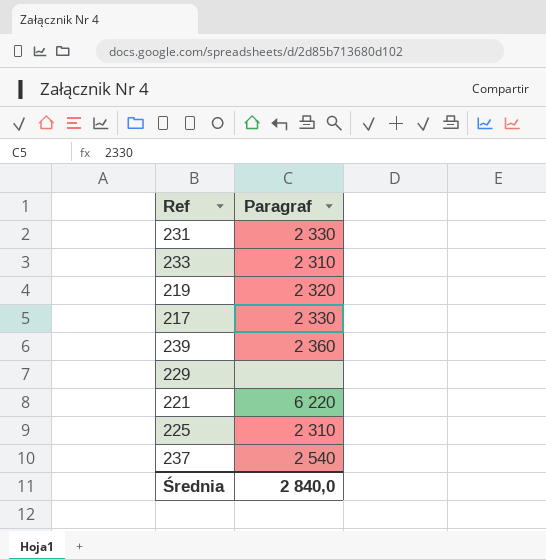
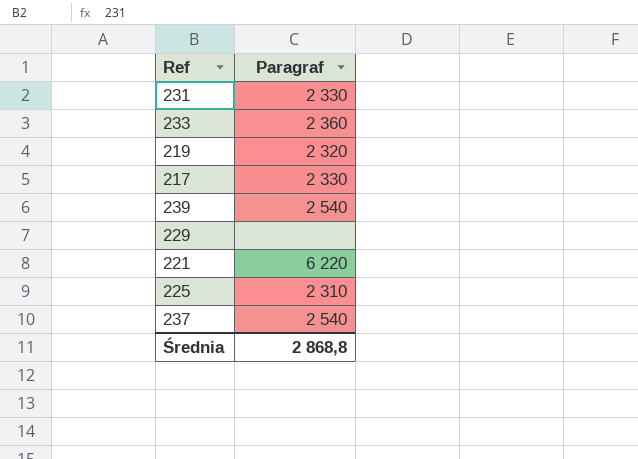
233 | Paragraf: 2 310 -> 2 360
239 | Paragraf: 2 360 -> 2 540
Średnia | Paragraf: 2 840,0 -> 2 868,8

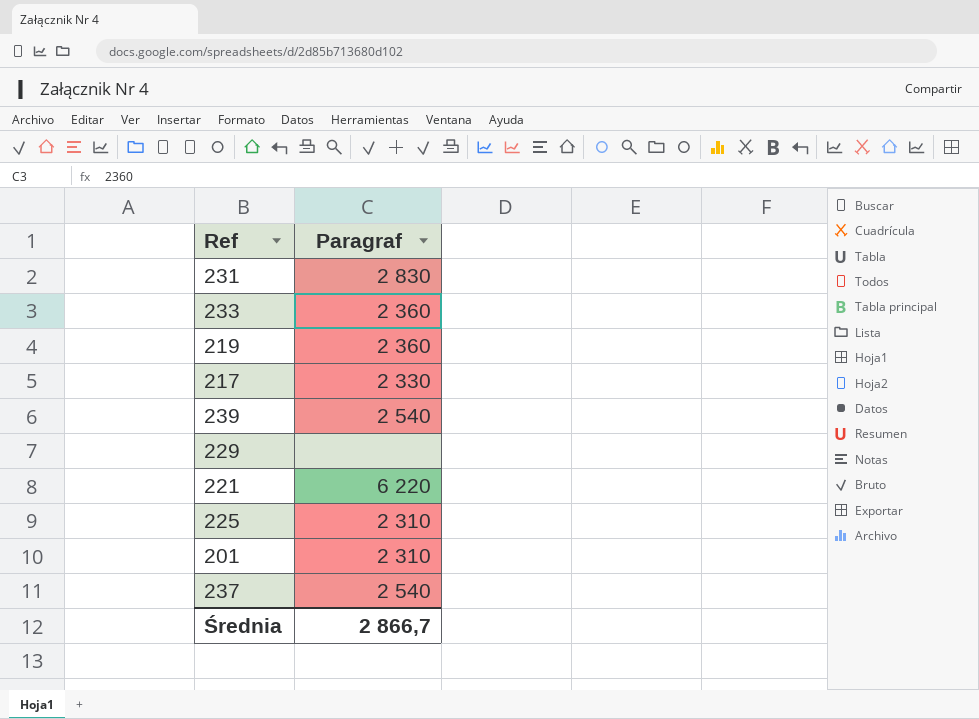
231 | Paragraf: 2 330 -> 2 830
219 | Paragraf: 2 320 -> 2 360
row 201: none -> 2 310
Średnia | Paragraf: 2 868,8 -> 2 866,7

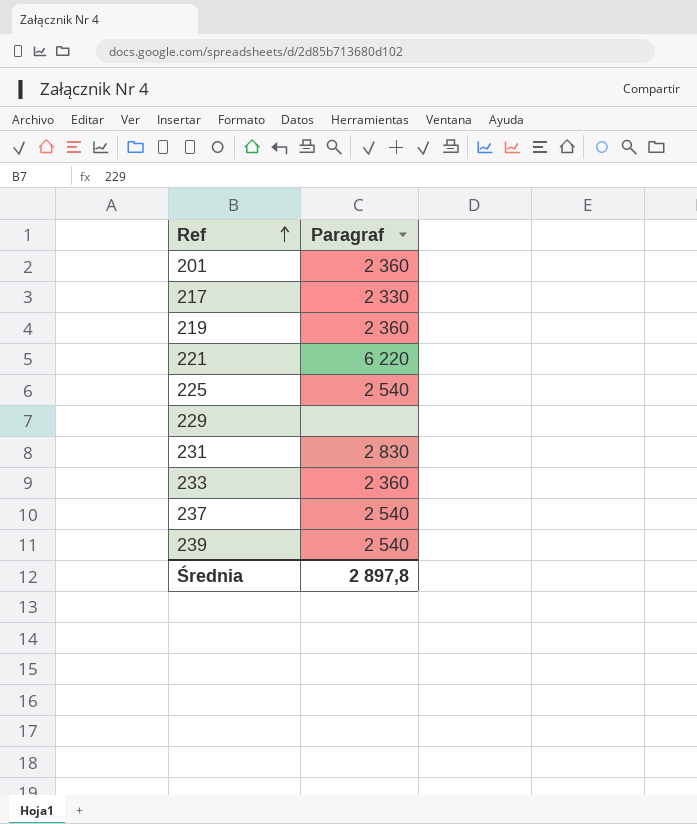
row order: none -> Ref ascending
201 | Paragraf: 2 310 -> 2 360
225 | Paragraf: 2 310 -> 2 540
Średnia | Paragraf: 2 866,7 -> 2 897,8

